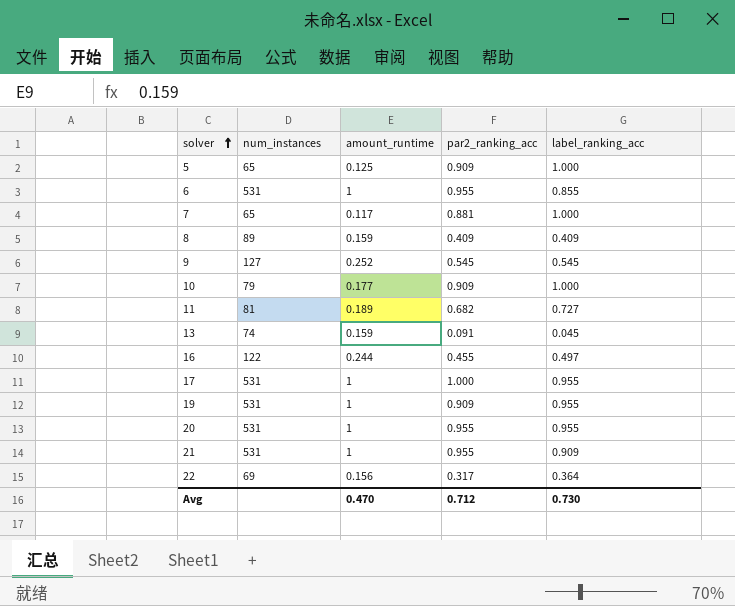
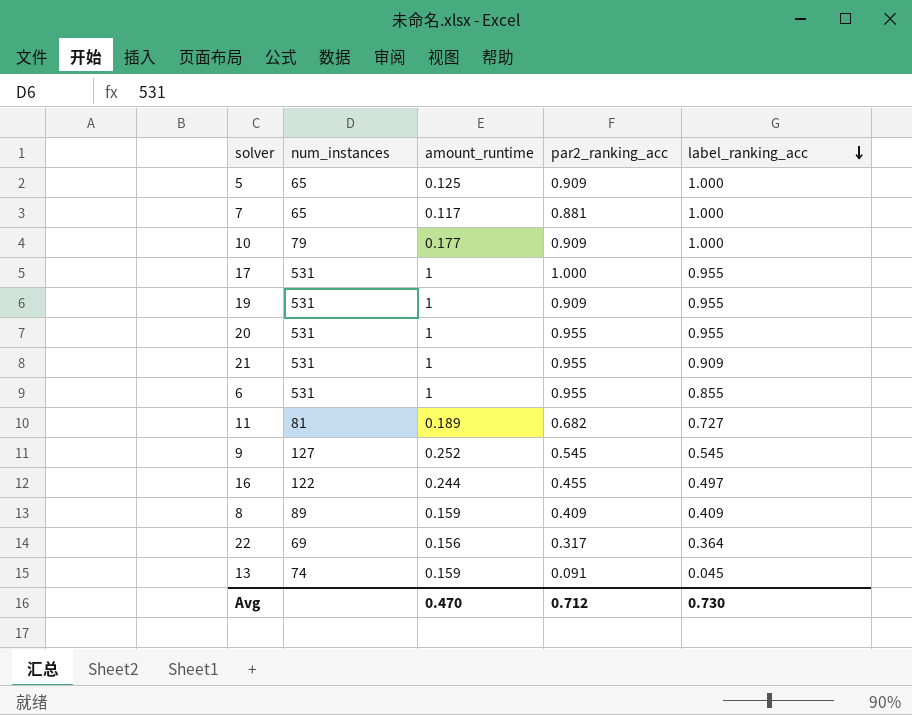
row order: solver ascending -> label_ranking_acc descending

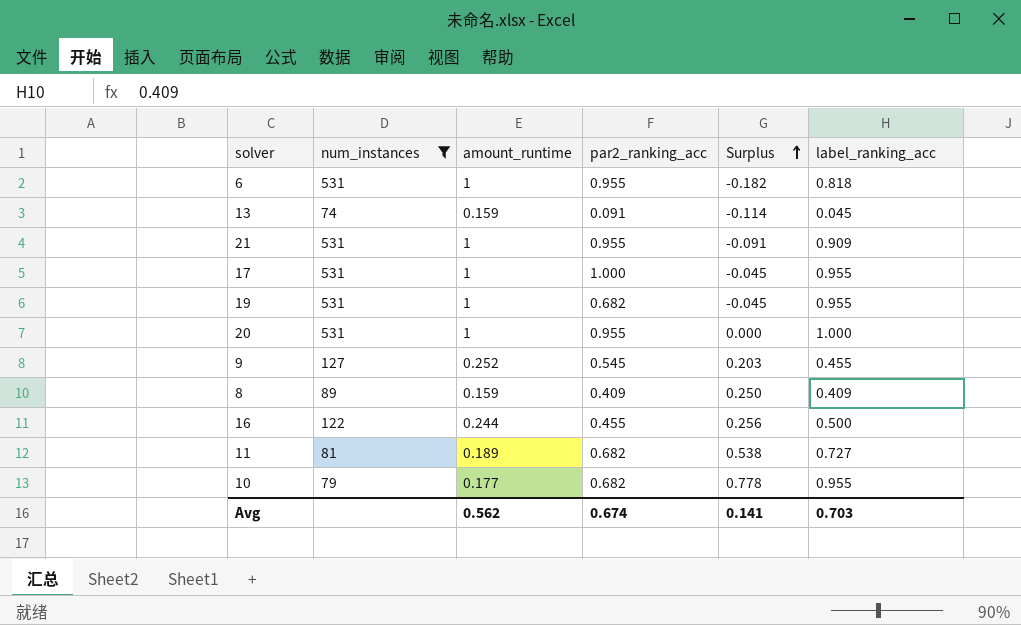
filter: none -> num_instances >= 74
row order: label_ranking_acc descending -> Surplus ascending
column Surplus | formula: none -> [label_ranking_acc] - [amount_runtime]
6 | label_ranking_acc: 0.855 -> 0.818
19 | par2_ranking_acc: 0.909 -> 0.682
20 | label_ranking_acc: 0.955 -> 1.000
9 | label_ranking_acc: 0.545 -> 0.455
16 | label_ranking_acc: 0.497 -> 0.500
10 | par2_ranking_acc: 0.909 -> 0.682
10 | label_ranking_acc: 1.000 -> 0.955
Avg | amount_runtime: 0.470 -> 0.562
Avg | par2_ranking_acc: 0.712 -> 0.674
Avg | label_ranking_acc: 0.730 -> 0.703

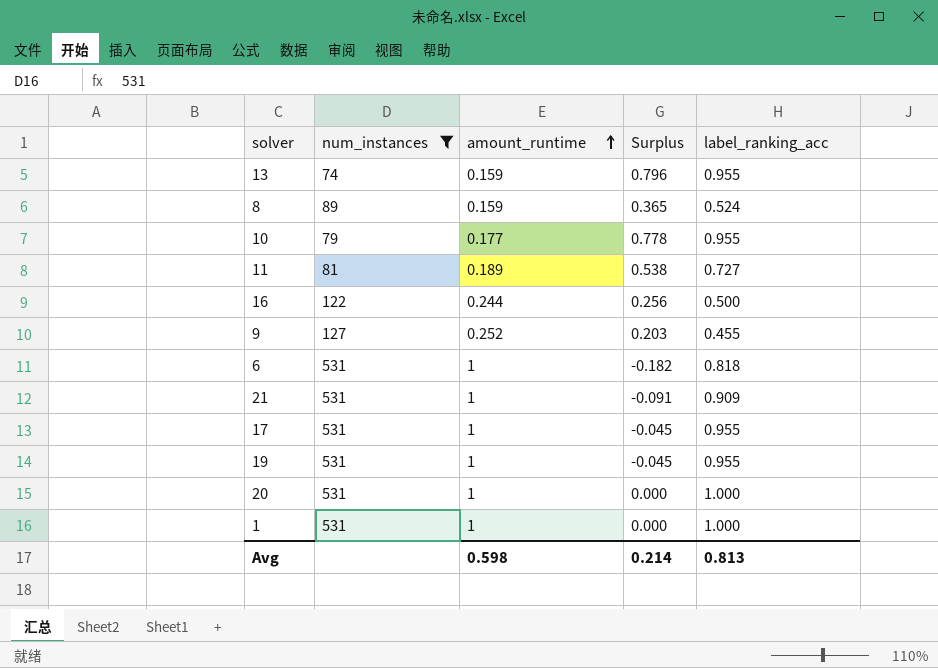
row order: Surplus ascending -> amount_runtime ascending
column par2_ranking_acc | position: 4 -> none
13 | Surplus: -0.114 -> 0.796
13 | label_ranking_acc: 0.045 -> 0.955
8 | Surplus: 0.250 -> 0.365
8 | label_ranking_acc: 0.409 -> 0.524
row 1: none -> 531 | 1 | 0.000 | 1.000
Avg | amount_runtime: 0.562 -> 0.598
Avg | Surplus: 0.141 -> 0.214
Avg | label_ranking_acc: 0.703 -> 0.813

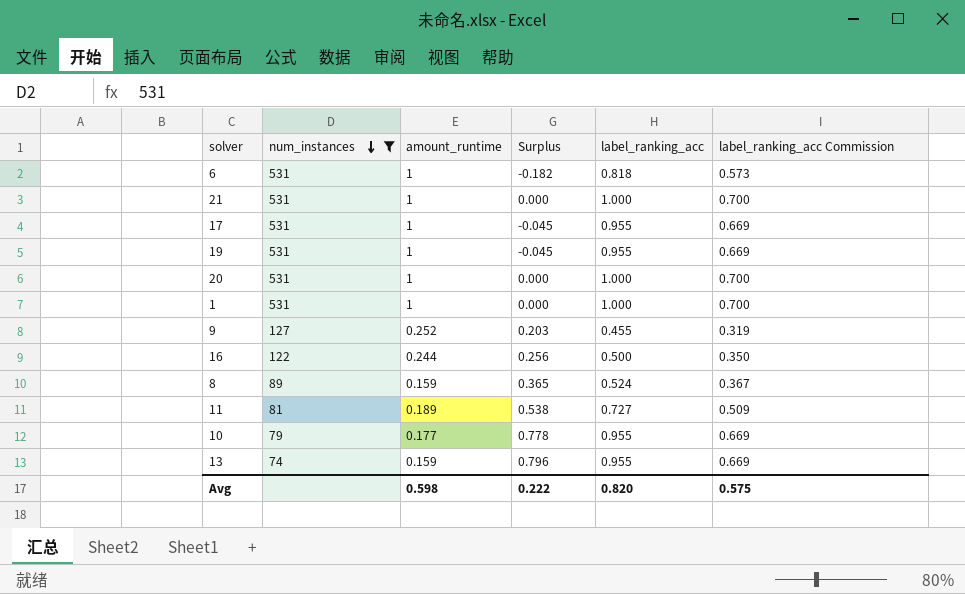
row order: amount_runtime ascending -> num_instances descending
column label_ranking_acc Commission | formula: none -> [label_ranking_acc] * 0.7
21 | Surplus: -0.091 -> 0.000
21 | label_ranking_acc: 0.909 -> 1.000
Avg | Surplus: 0.214 -> 0.222
Avg | label_ranking_acc: 0.813 -> 0.820

